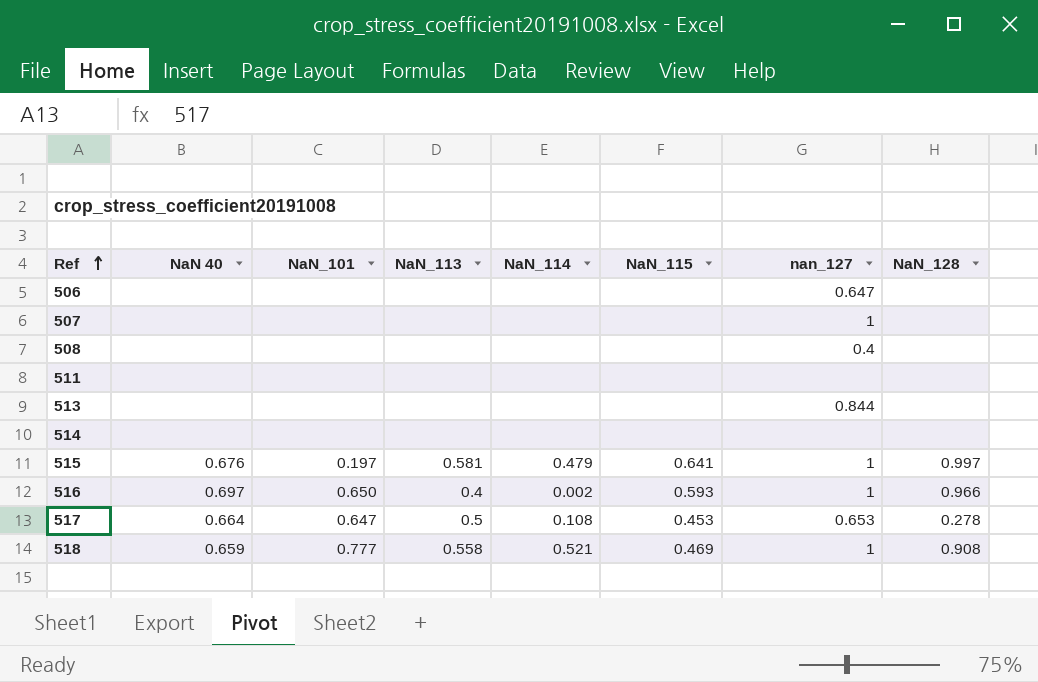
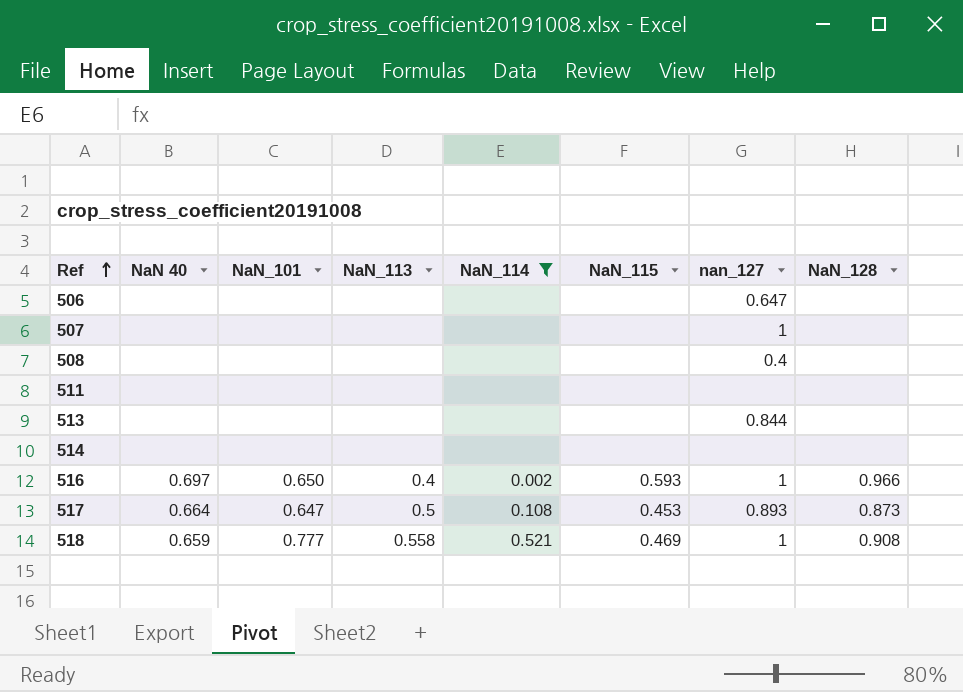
filter: none -> NaN_114 != 0.479
517 | nan_127: 0.653 -> 0.893
517 | NaN_128: 0.278 -> 0.873

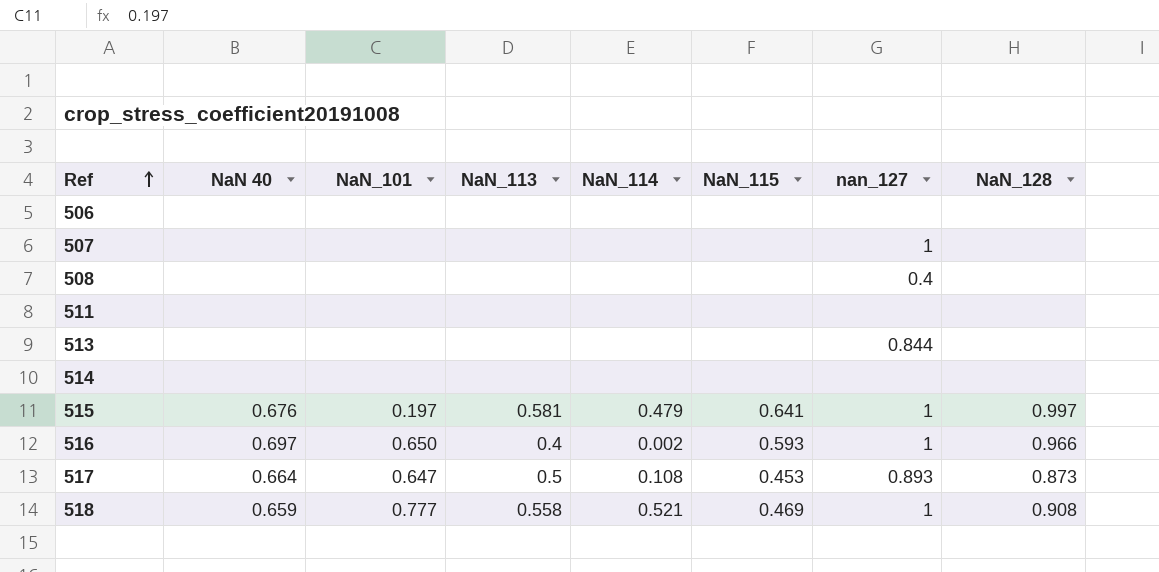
filter: NaN_114 != 0.479 -> none
506 | nan_127: 0.647 -> none

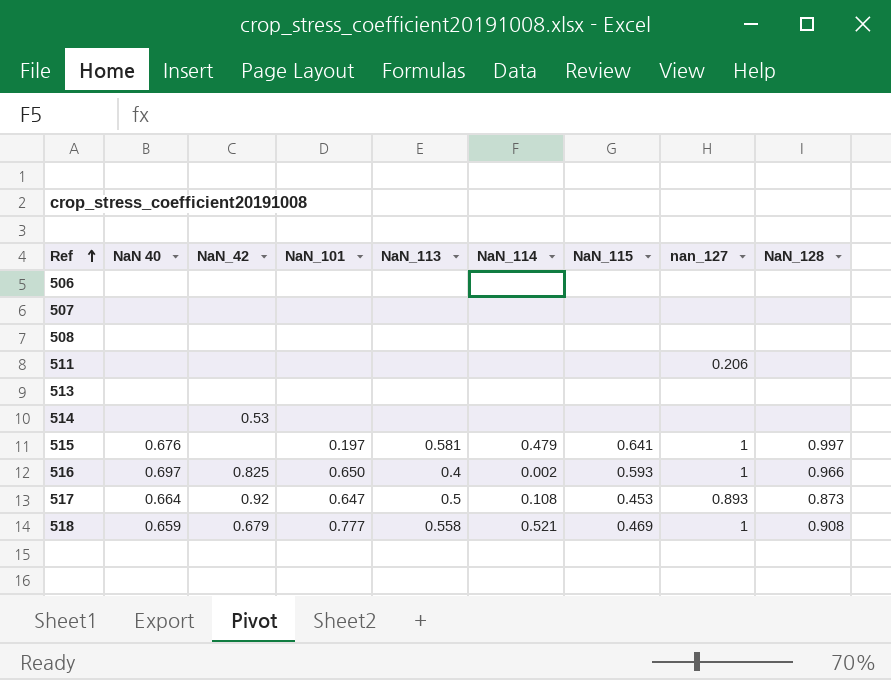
column NaN_42 | position: none -> 3
507 | nan_127: 1 -> none
508 | nan_127: 0.4 -> none
511 | nan_127: none -> 0.206
513 | nan_127: 0.844 -> none

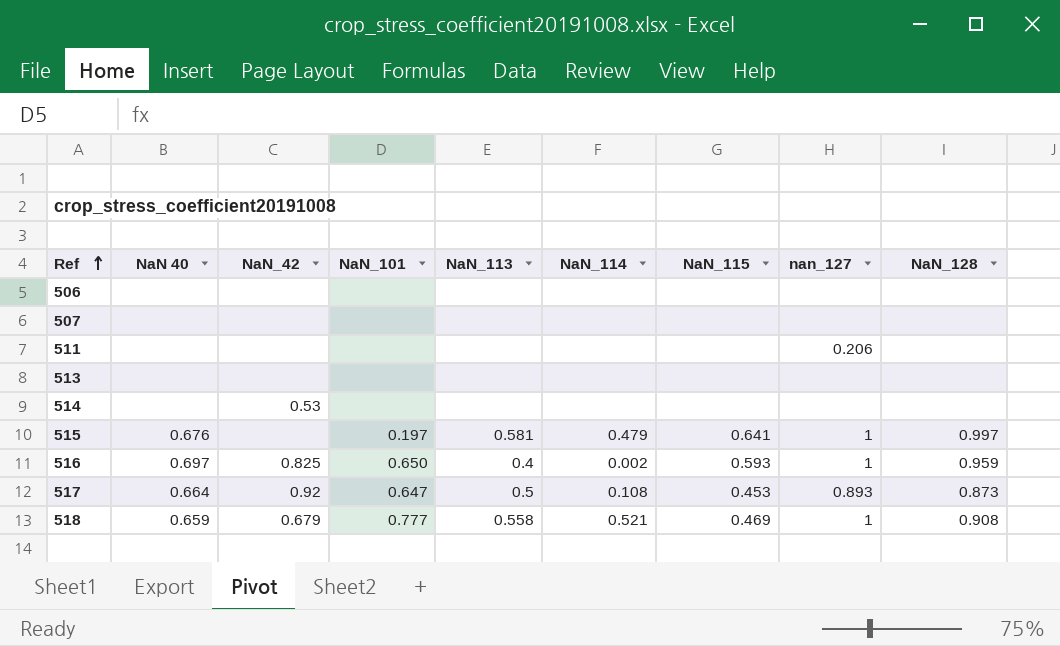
row 508: none | none | none | none | none | none | none | none -> none
516 | NaN_128: 0.966 -> 0.959

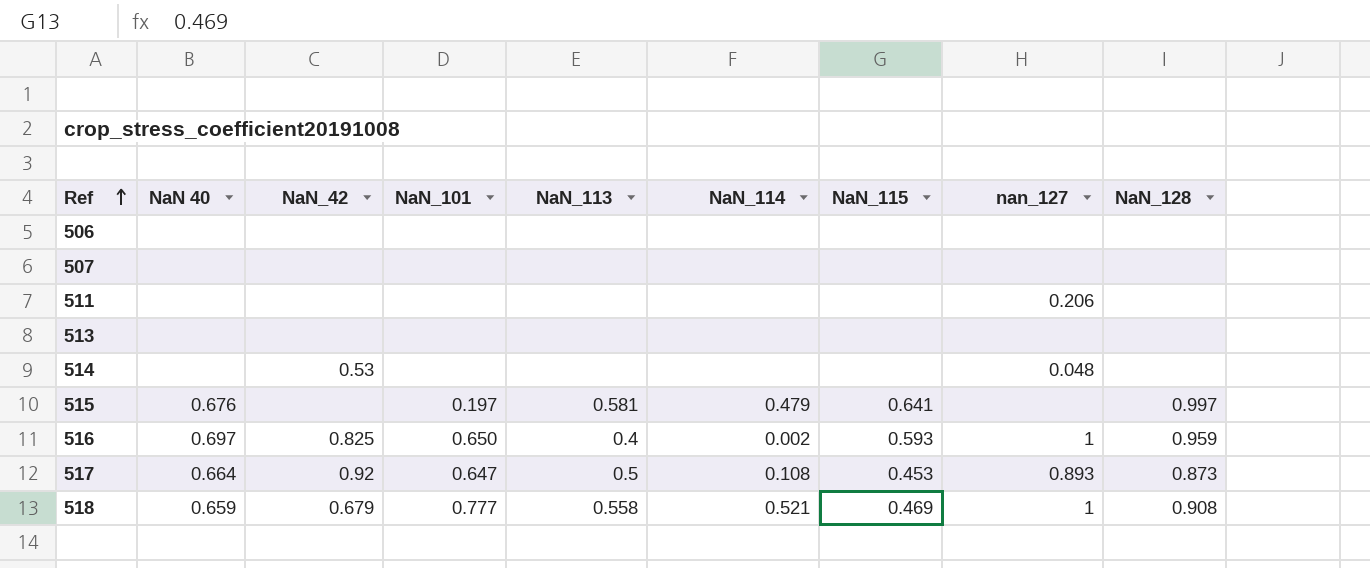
514 | nan_127: none -> 0.048
515 | nan_127: 1 -> none

